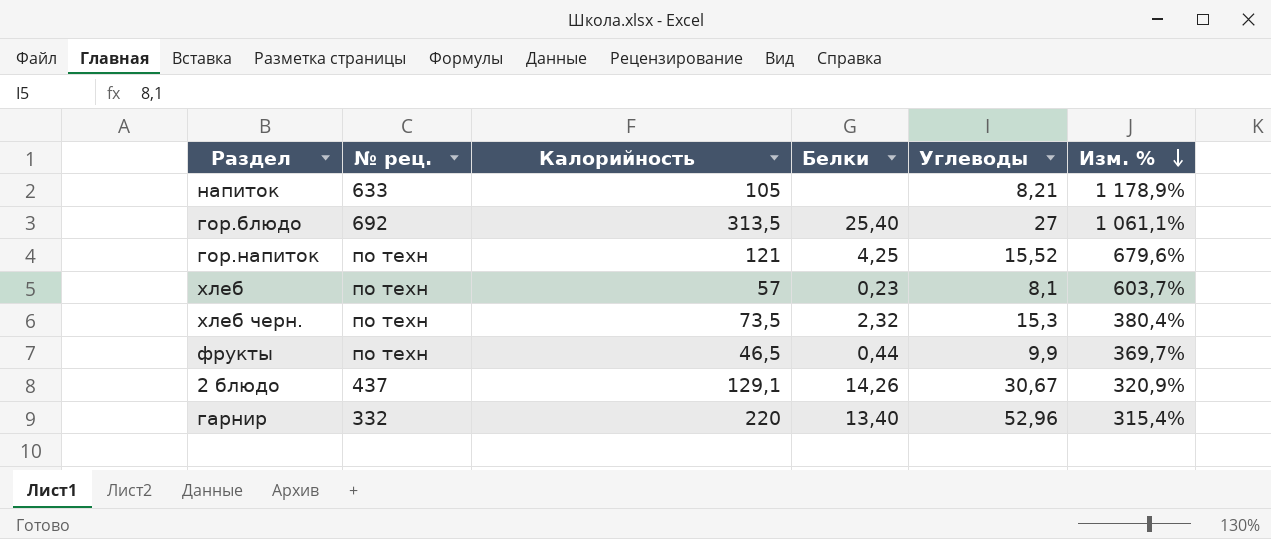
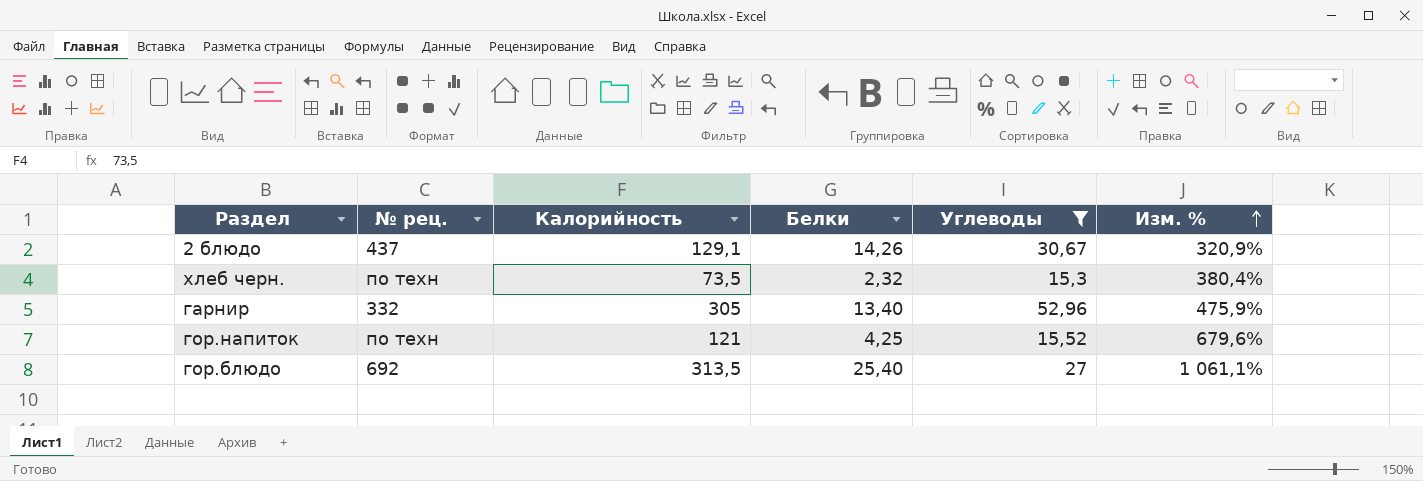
filter: none -> Углеводы >= 15,3
row order: Изм. % descending -> Изм. % ascending
гарнир | Калорийность: 220 -> 305
гарнир | Изм. %: 315,4% -> 475,9%

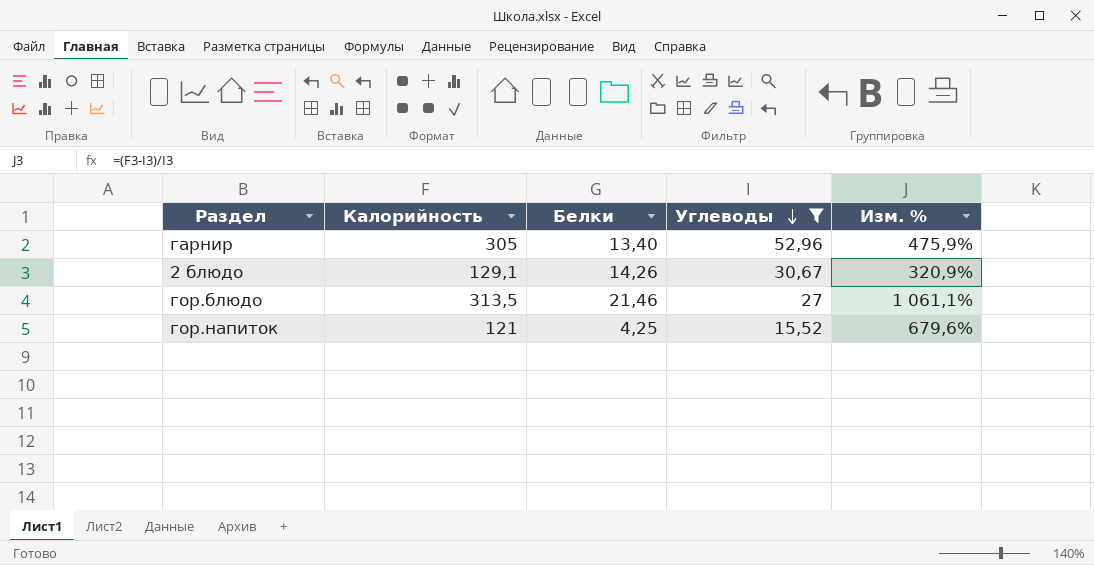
row order: Изм. % ascending -> Углеводы descending
column № рец. | position: 2 -> none
row хлеб черн.: по техн | 73,5 | 2,32 | 15,3 | 380,4% -> none
гор.блюдо | Белки: 25,40 -> 21,46

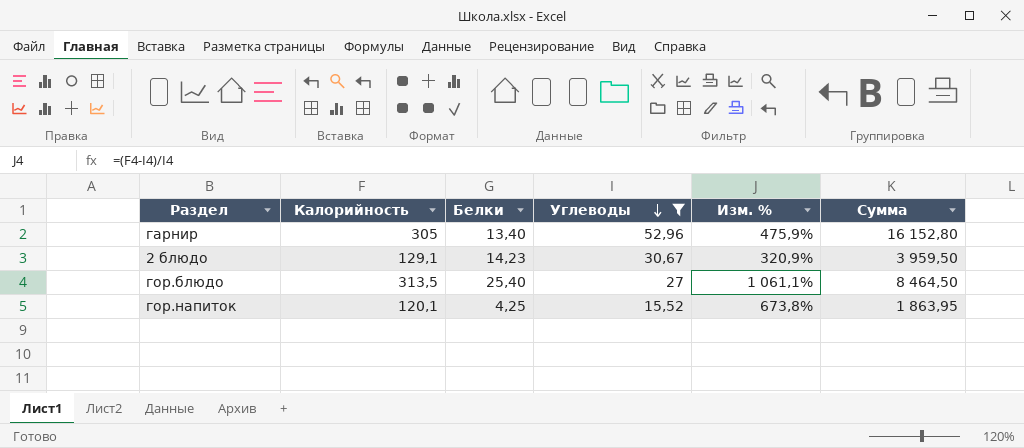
column Сумма | formula: none -> [Калорийность] * [Углеводы]
2 блюдо | Белки: 14,26 -> 14,23
гор.блюдо | Белки: 21,46 -> 25,40
гор.напиток | Калорийность: 121 -> 120,1
гор.напиток | Изм. %: 679,6% -> 673,8%

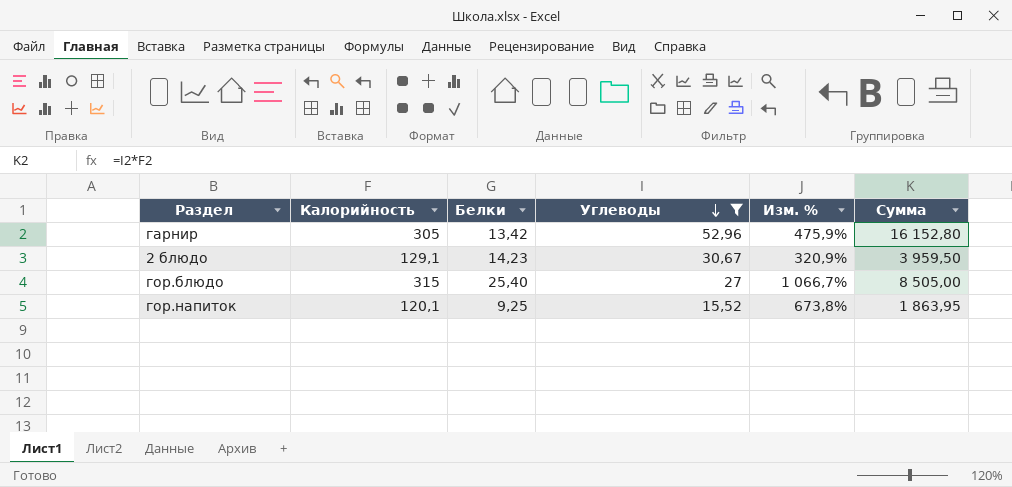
гарнир | Белки: 13,40 -> 13,42
гор.блюдо | Калорийность: 313,5 -> 315
гор.блюдо | Изм. %: 1 061,1% -> 1 066,7%
гор.блюдо | Сумма: 8 464,50 -> 8 505,00
гор.напиток | Белки: 4,25 -> 9,25

